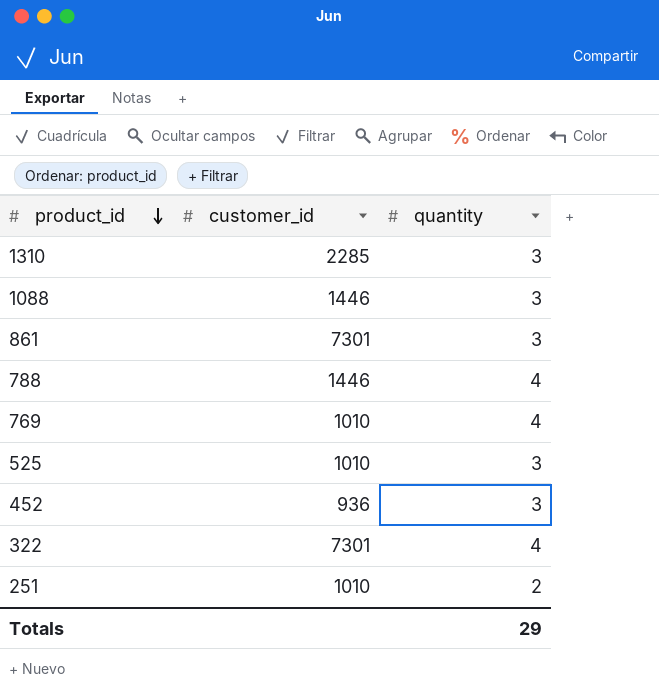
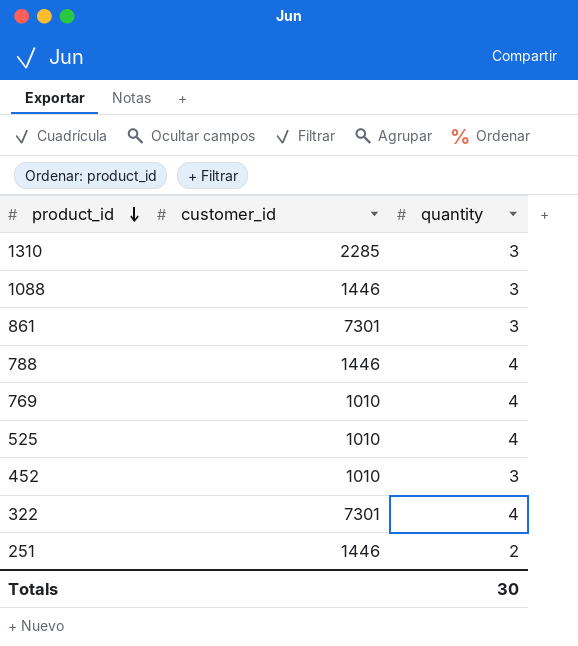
525 | quantity: 3 -> 4
452 | customer_id: 936 -> 1010
251 | customer_id: 1010 -> 1446
Totals | quantity: 29 -> 30

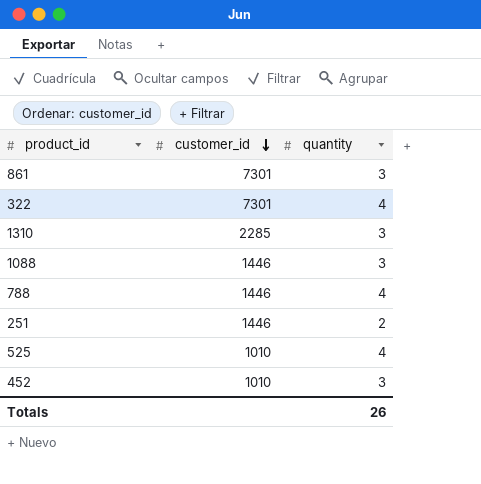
row order: product_id descending -> customer_id descending
row 769: 1010 | 4 -> none
Totals | quantity: 30 -> 26

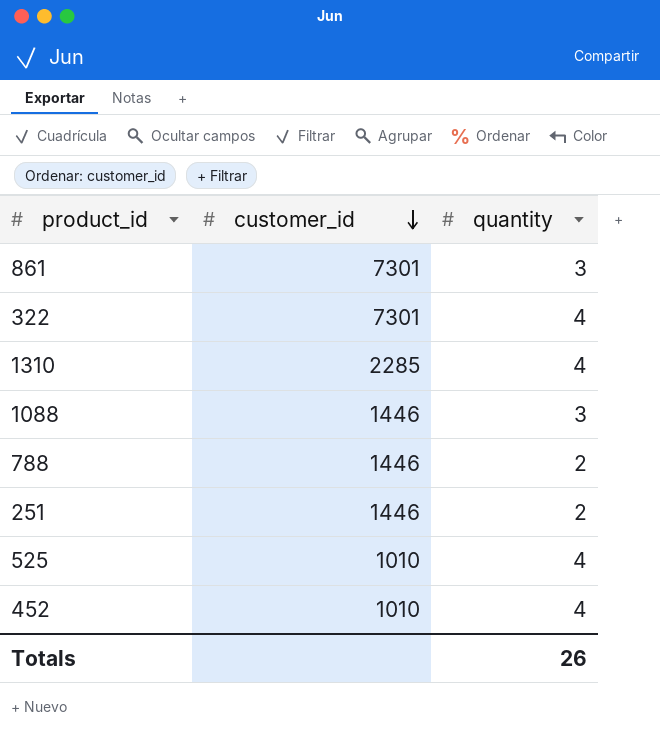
1310 | quantity: 3 -> 4
788 | quantity: 4 -> 2
452 | quantity: 3 -> 4

